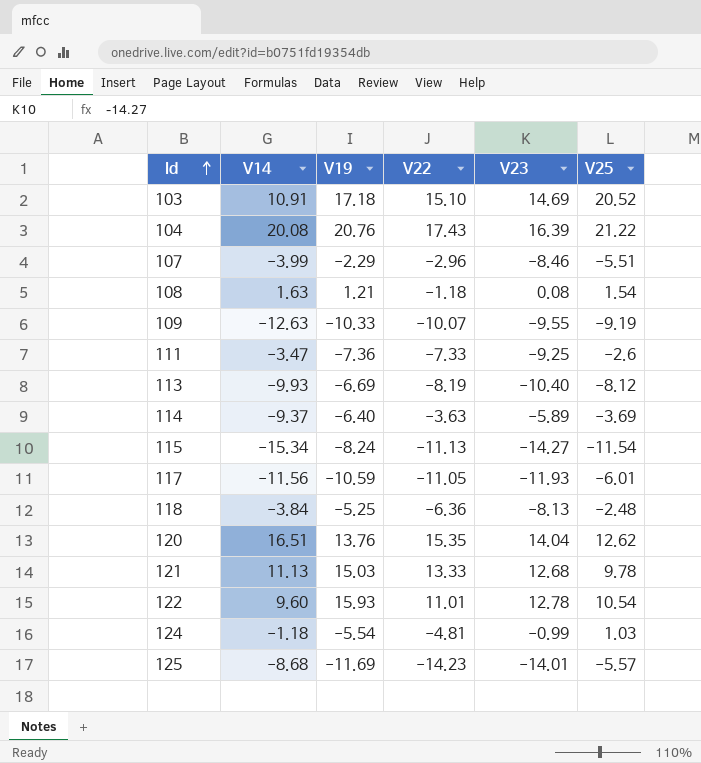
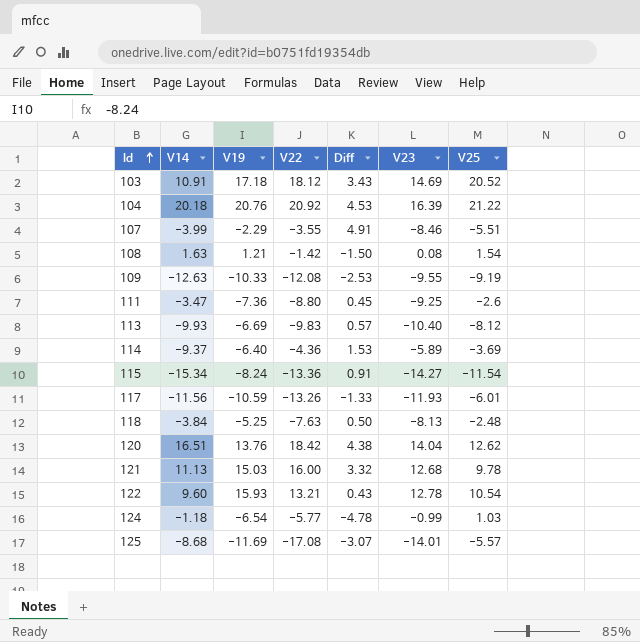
column Diff | formula: none -> [V22] - [V23]
103 | V22: 15.10 -> 18.12
104 | V14: 20.08 -> 20.18
104 | V22: 17.43 -> 20.92
107 | V22: -2.96 -> -3.55
108 | V22: -1.18 -> -1.42
109 | V22: -10.07 -> -12.08
111 | V22: -7.33 -> -8.80
113 | V22: -8.19 -> -9.83
114 | V22: -3.63 -> -4.36
115 | V22: -11.13 -> -13.36
117 | V22: -11.05 -> -13.26
118 | V22: -6.36 -> -7.63
120 | V22: 15.35 -> 18.42
121 | V22: 13.33 -> 16.00
122 | V22: 11.01 -> 13.21
124 | V19: -5.54 -> -6.54
124 | V22: -4.81 -> -5.77
125 | V22: -14.23 -> -17.08

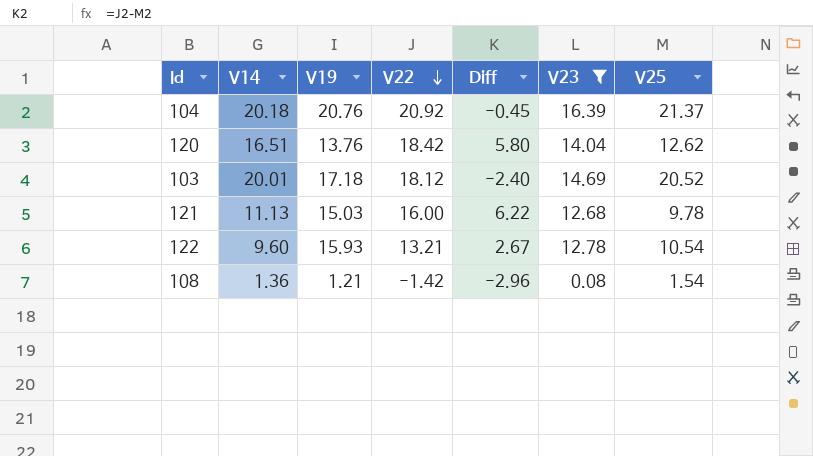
filter: none -> V23 >= 0.08
row order: Id ascending -> V22 descending
column Diff | formula: [V22] - [V23] -> [V22] - [V25]
104 | V25: 21.22 -> 21.37
103 | V14: 10.91 -> 20.01
108 | V14: 1.63 -> 1.36

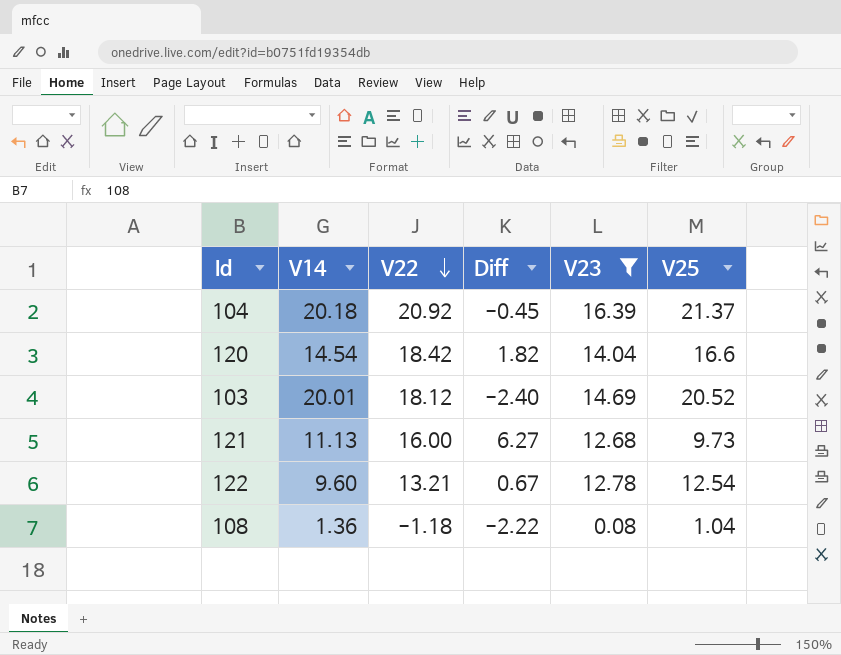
column V19 | position: 3 -> none
120 | V14: 16.51 -> 14.54
120 | Diff: 5.80 -> 1.82
120 | V25: 12.62 -> 16.6
121 | Diff: 6.22 -> 6.27
121 | V25: 9.78 -> 9.73
122 | Diff: 2.67 -> 0.67
122 | V25: 10.54 -> 12.54
108 | V22: -1.42 -> -1.18
108 | Diff: -2.96 -> -2.22
108 | V25: 1.54 -> 1.04

